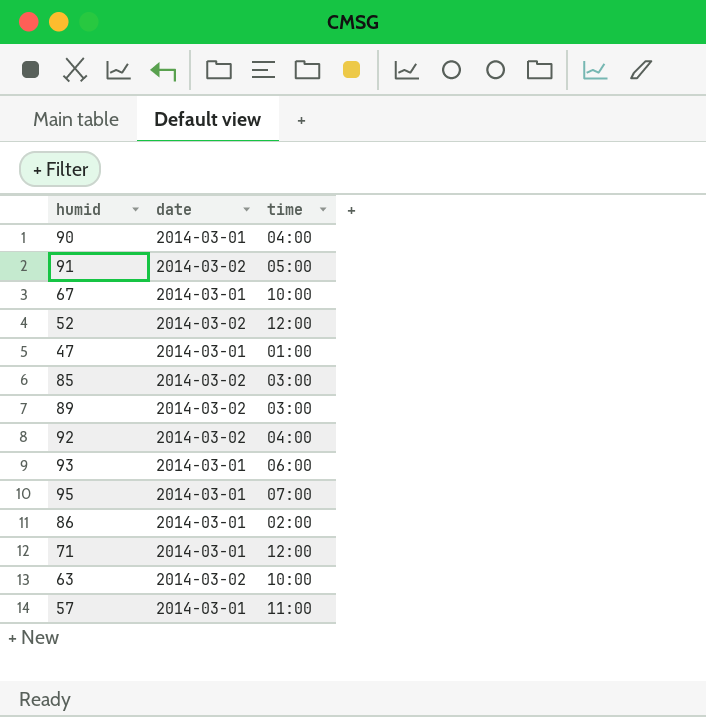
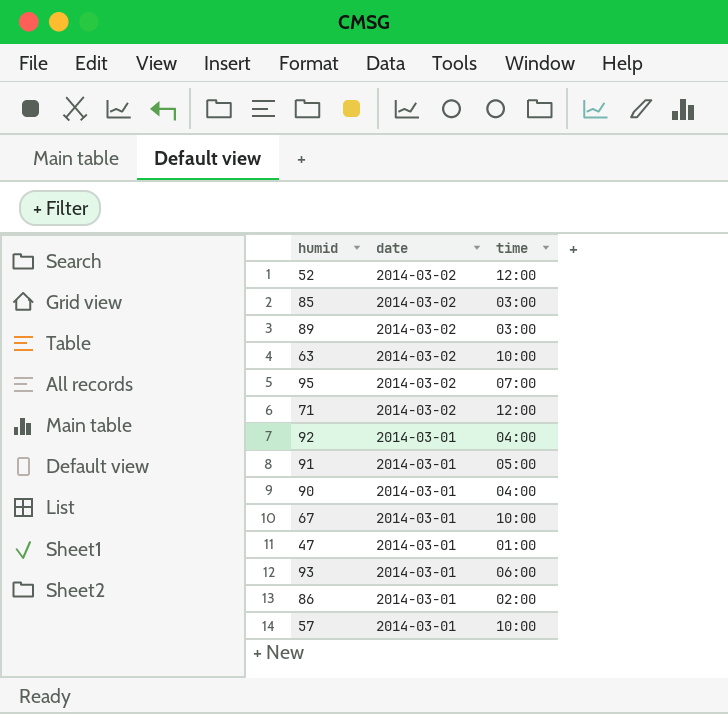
row order: none -> date descending
95 | date: 2014-03-01 -> 2014-03-02
71 | date: 2014-03-01 -> 2014-03-02
92 | date: 2014-03-02 -> 2014-03-01
91 | date: 2014-03-02 -> 2014-03-01
57 | time: 11:00 -> 10:00

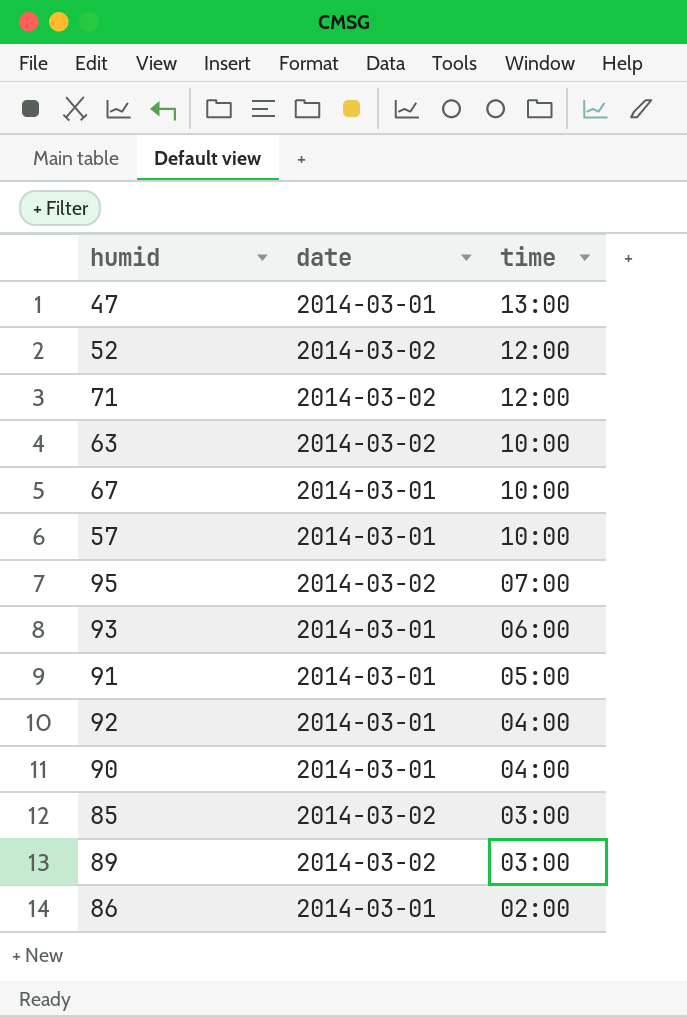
row order: date descending -> time descending
47 | time: 01:00 -> 13:00

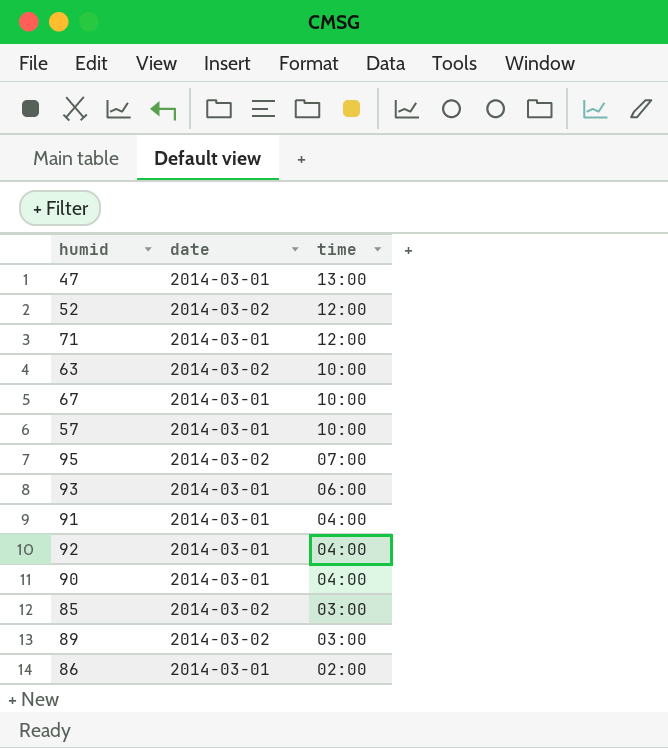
71 | date: 2014-03-02 -> 2014-03-01
91 | time: 05:00 -> 04:00

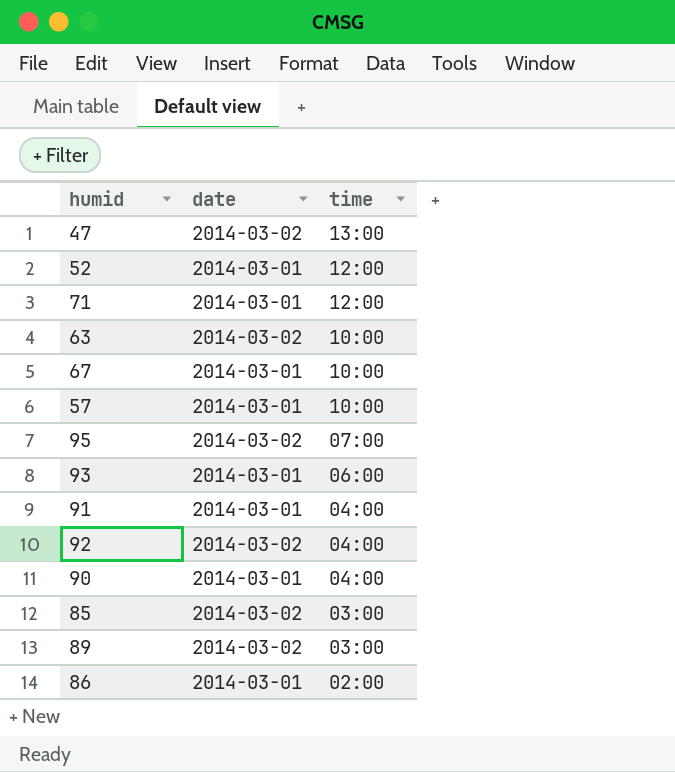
47 | date: 2014-03-01 -> 2014-03-02
52 | date: 2014-03-02 -> 2014-03-01
92 | date: 2014-03-01 -> 2014-03-02

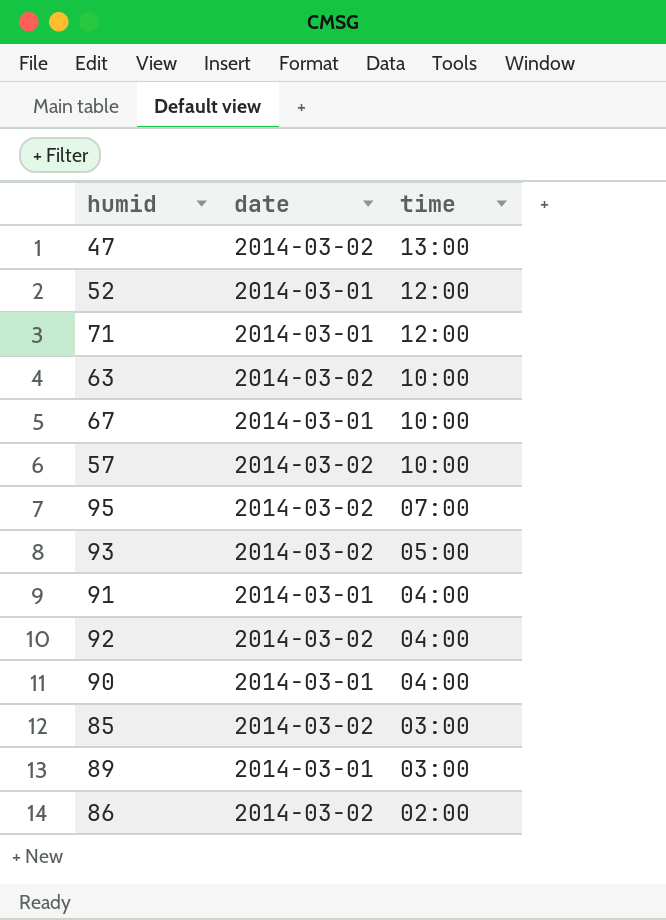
57 | date: 2014-03-01 -> 2014-03-02
93 | date: 2014-03-01 -> 2014-03-02
93 | time: 06:00 -> 05:00
89 | date: 2014-03-02 -> 2014-03-01
86 | date: 2014-03-01 -> 2014-03-02

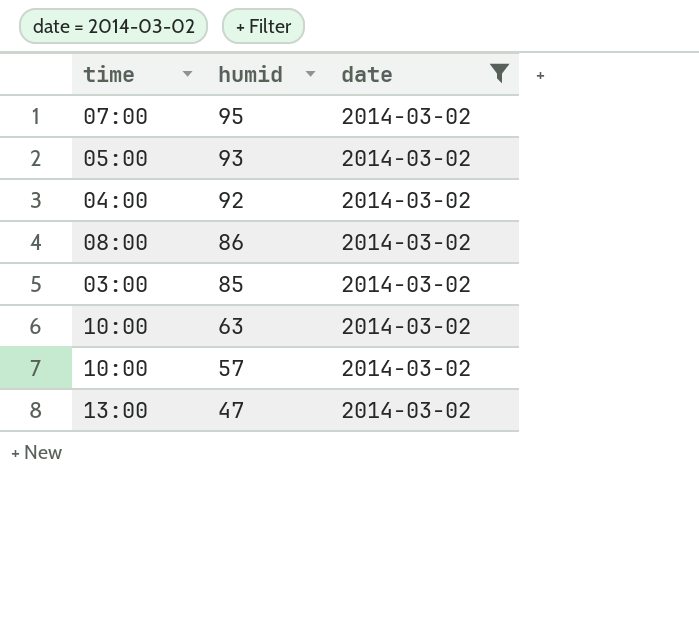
filter: none -> date = 2014-03-02
row order: time descending -> humid descending
column time | position: 3 -> 1
86 | time: 02:00 -> 08:00

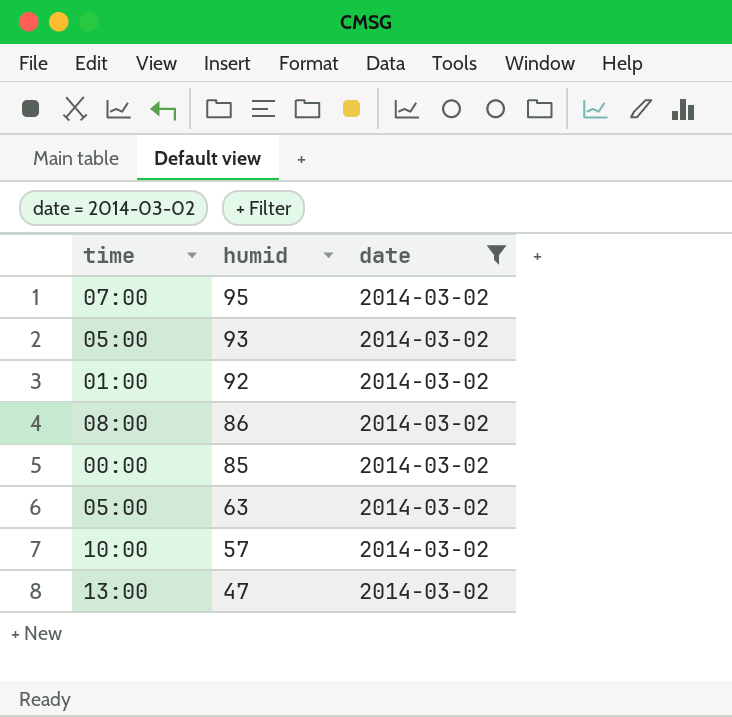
92 | time: 04:00 -> 01:00
85 | time: 03:00 -> 00:00
63 | time: 10:00 -> 05:00

